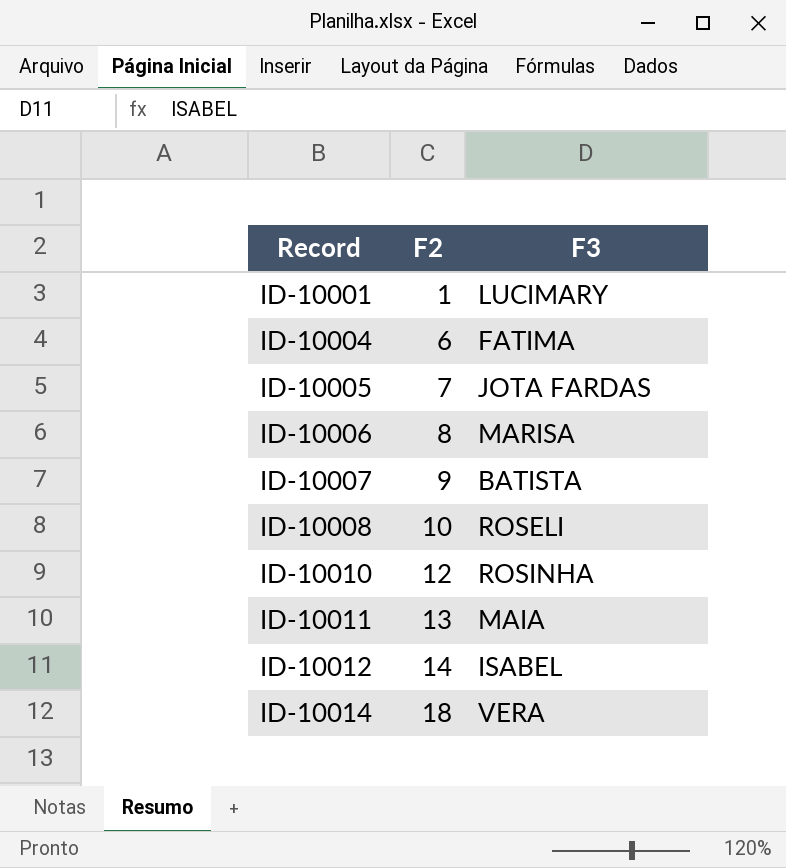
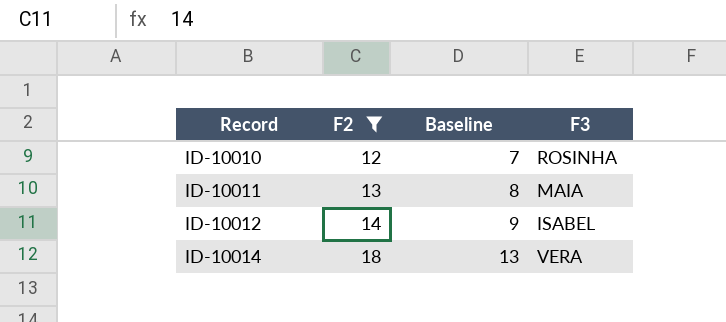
filter: none -> F2 >= 12
column Baseline | formula: none -> [F2] - 5

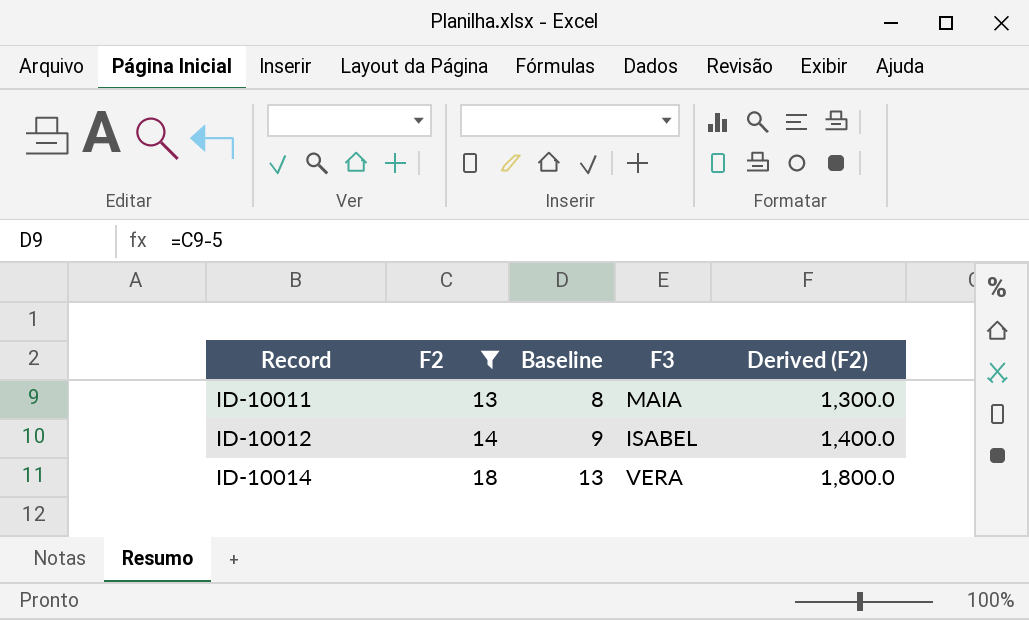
column Derived (F2) | formula: none -> [F2] * 100
row ID-10010: 12 | 7 | ROSINHA -> none

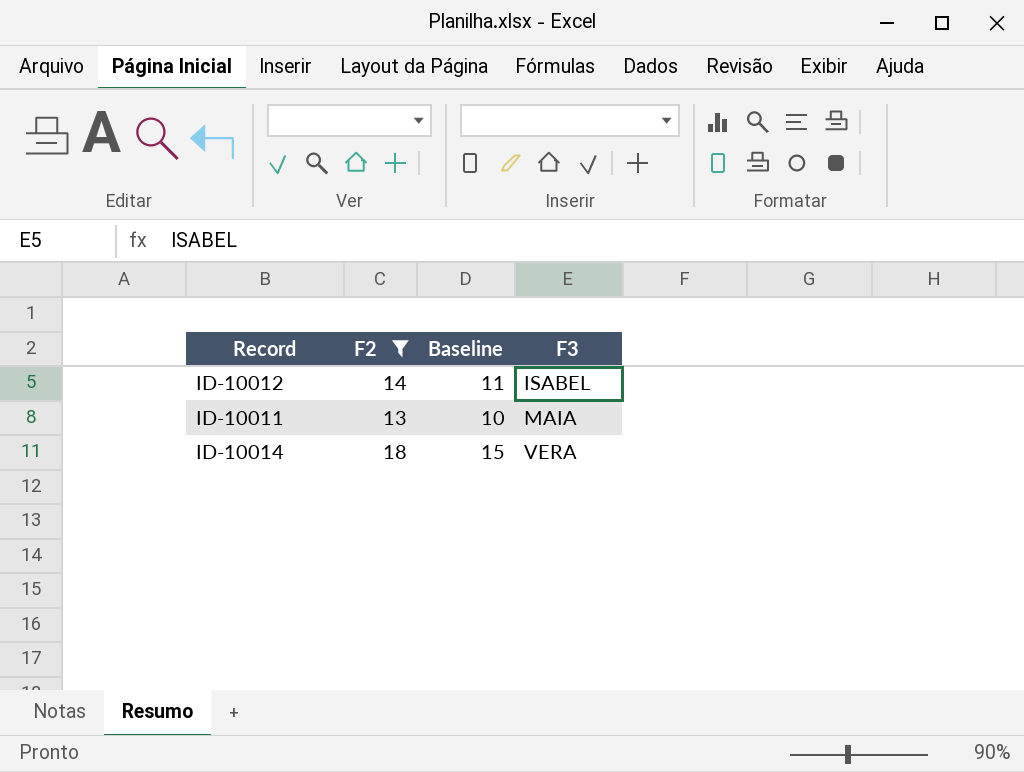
row order: Record ascending -> F3 ascending
column Derived (F2) | formula: [F2] * 100 -> none
column Baseline | formula: [F2] - 5 -> [F2] - 3

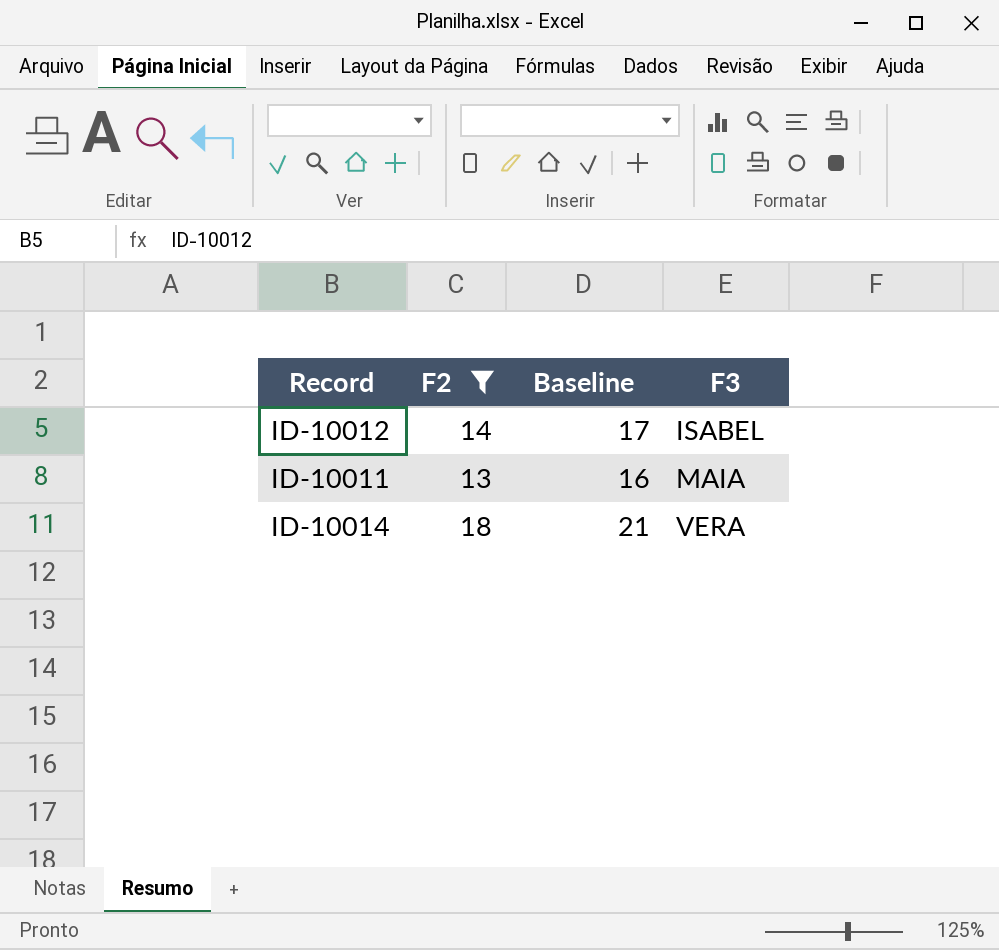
column Baseline | formula: [F2] - 3 -> [F2] + 3

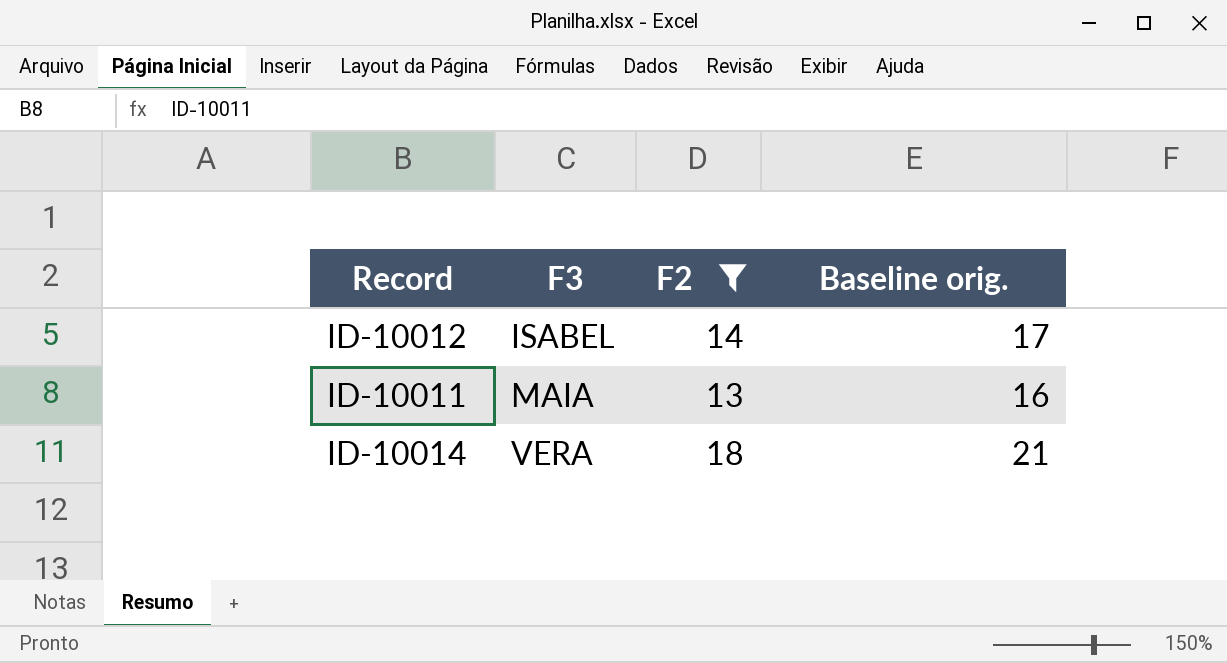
column F3 | position: 4 -> 2
column name: Baseline -> Baseline orig.

